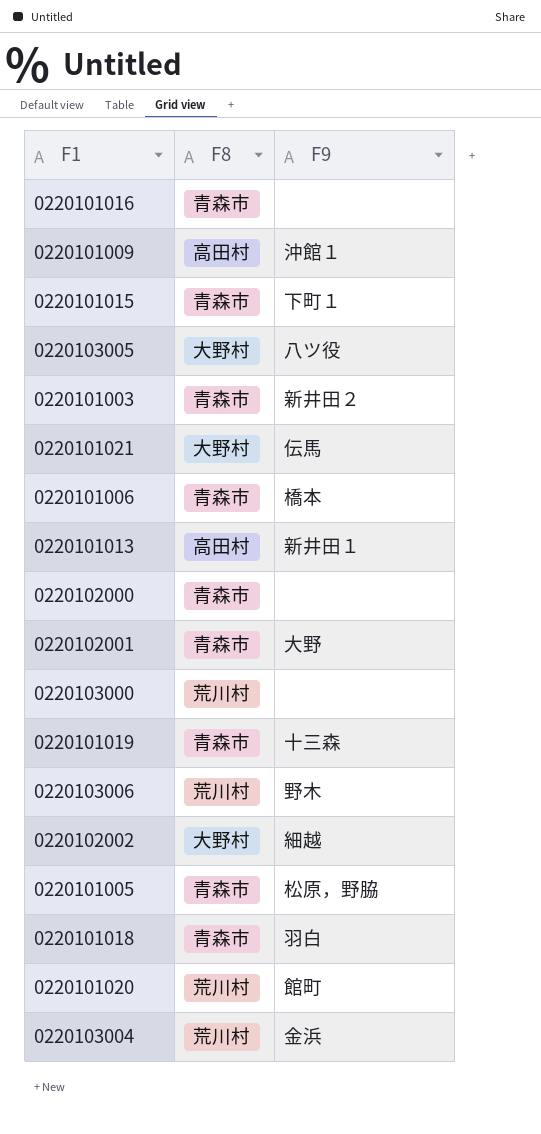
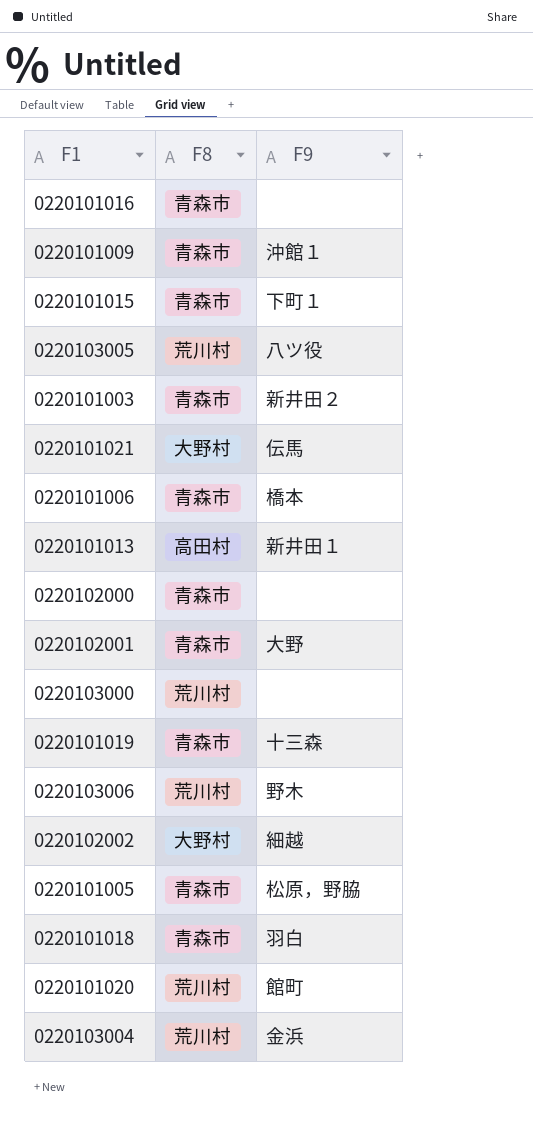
0220101009 | F8: 高田村 -> 青森市
0220103005 | F8: 大野村 -> 荒川村

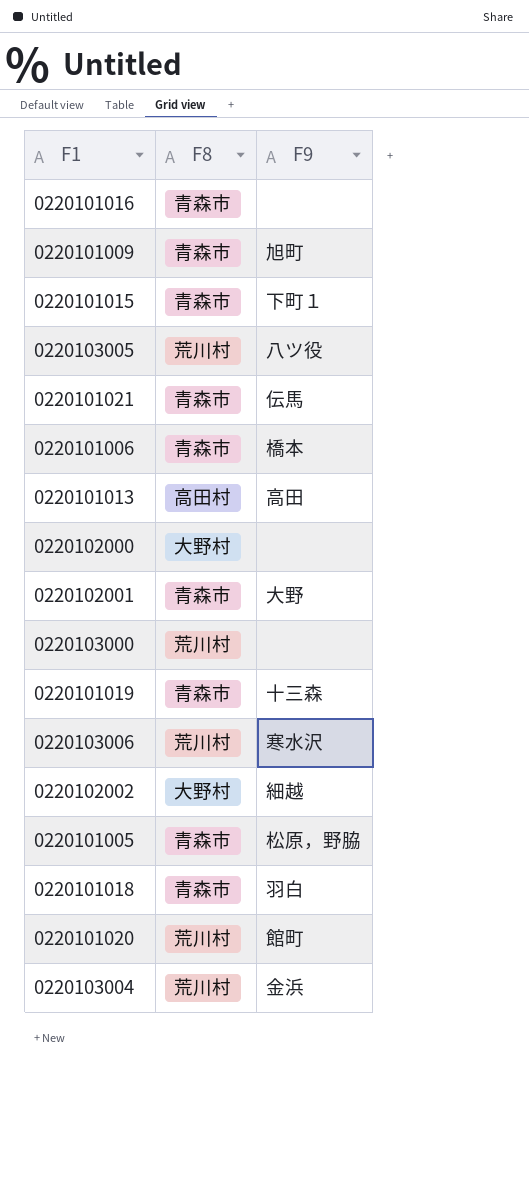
row 0220101003: 青森市 | 新井田２ -> none
0220101009 | F9: 沖館１ -> 旭町
0220101021 | F8: 大野村 -> 青森市
0220101013 | F9: 新井田１ -> 高田
0220102000 | F8: 青森市 -> 大野村
0220103006 | F9: 野木 -> 寒水沢

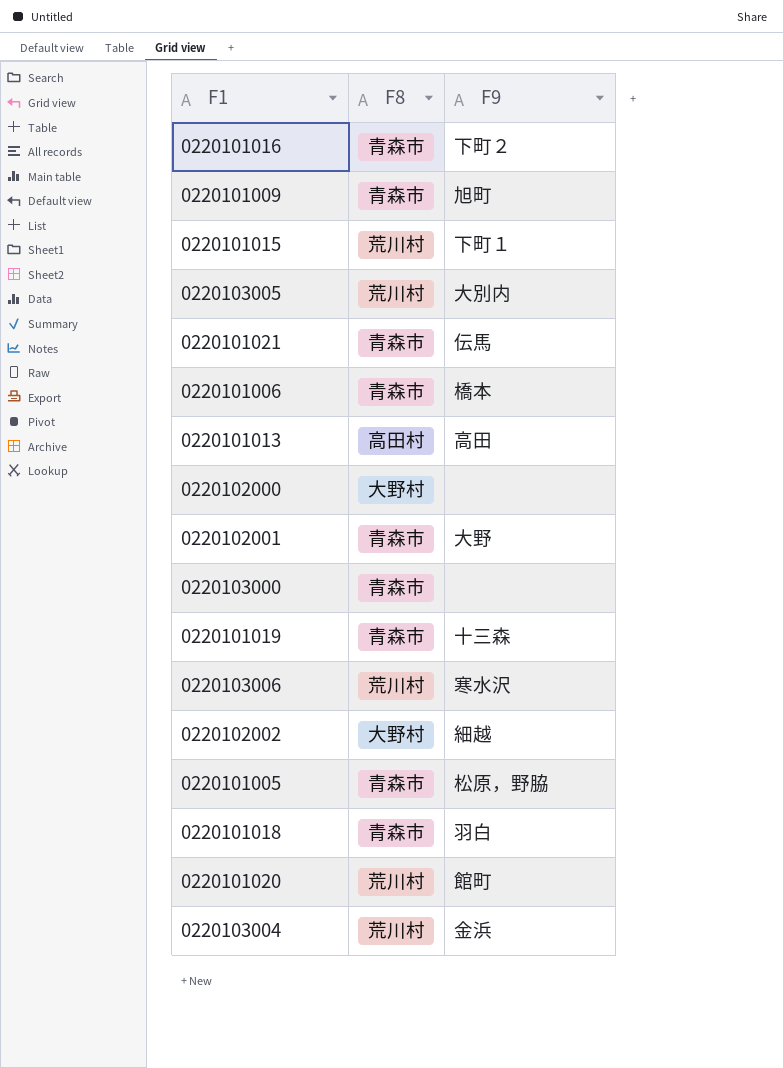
0220101016 | F9: none -> 下町２
0220101015 | F8: 青森市 -> 荒川村
0220103005 | F9: 八ツ役 -> 大別内
0220103000 | F8: 荒川村 -> 青森市

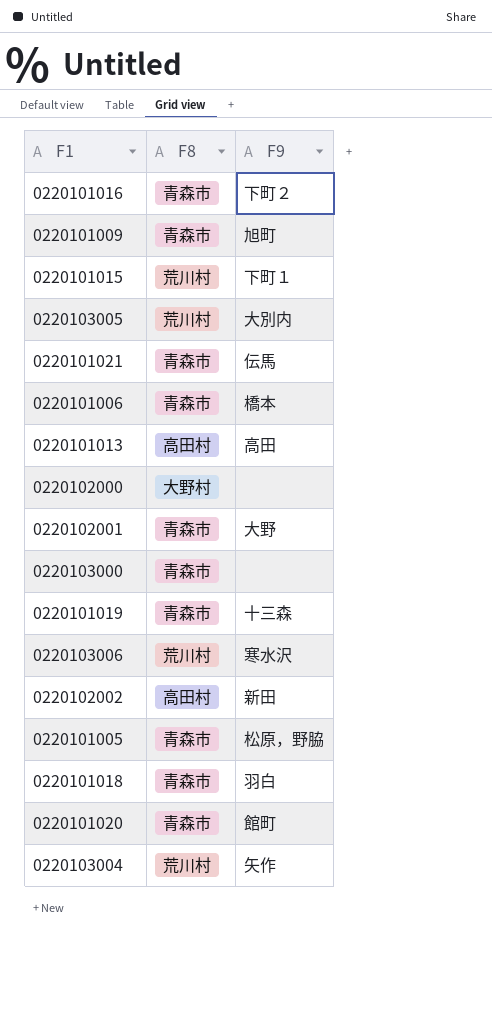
0220102002 | F8: 大野村 -> 高田村
0220102002 | F9: 細越 -> 新田
0220101020 | F8: 荒川村 -> 青森市
0220103004 | F9: 金浜 -> 矢作

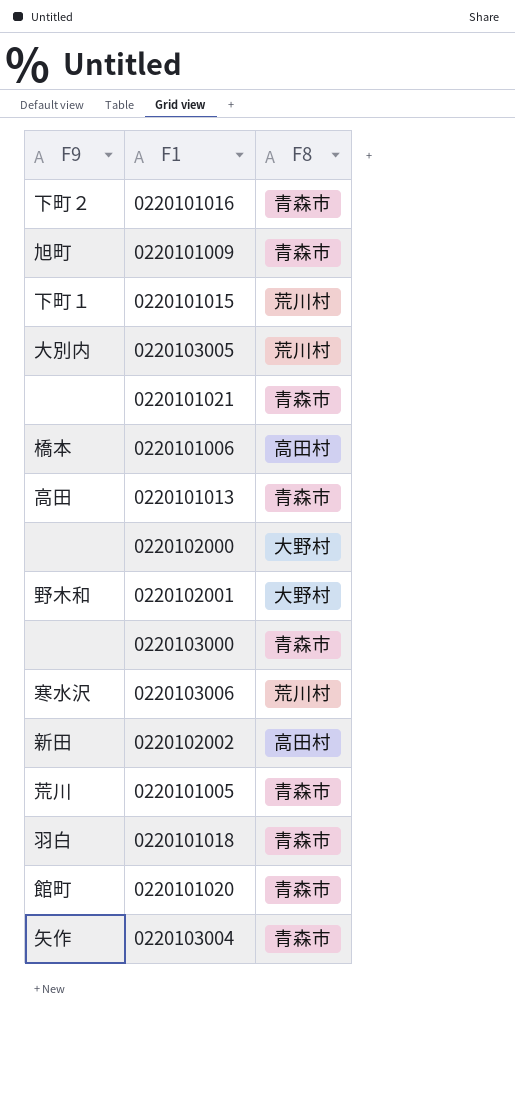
column F9 | position: 3 -> 1
row 0220101019: 青森市 | 十三森 -> none
0220101021 | F9: 伝馬 -> none
0220101006 | F8: 青森市 -> 高田村
0220101013 | F8: 高田村 -> 青森市
0220102001 | F9: 大野 -> 野木和
0220102001 | F8: 青森市 -> 大野村
0220101005 | F9: 松原，野脇 -> 荒川
0220103004 | F8: 荒川村 -> 青森市

